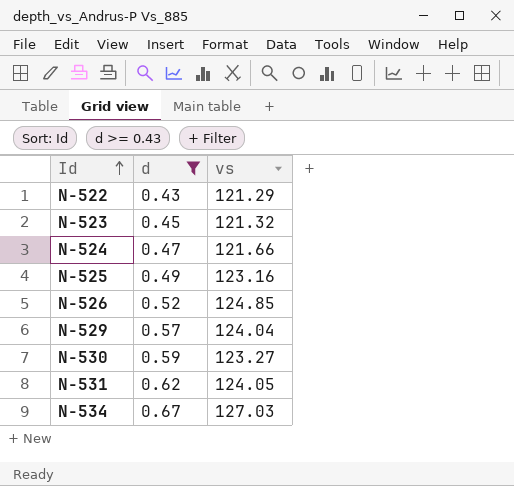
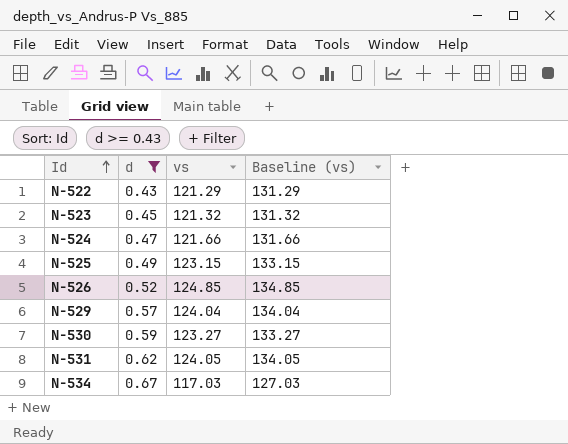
column Baseline (vs) | formula: none -> [vs] + 10
N-525 | vs: 123.16 -> 123.15
N-534 | vs: 127.03 -> 117.03

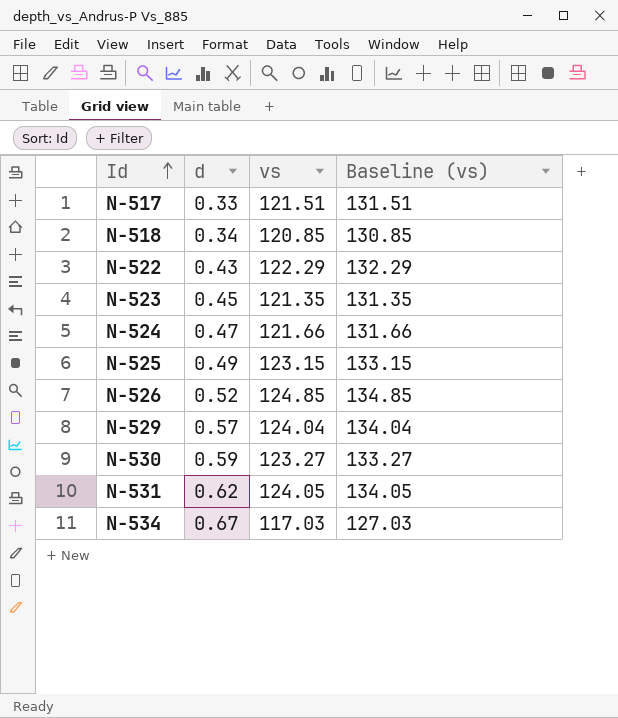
filter: d >= 0.43 -> none
N-522 | vs: 121.29 -> 122.29
N-522 | Baseline (vs): 131.29 -> 132.29
N-523 | vs: 121.32 -> 121.35
N-523 | Baseline (vs): 131.32 -> 131.35

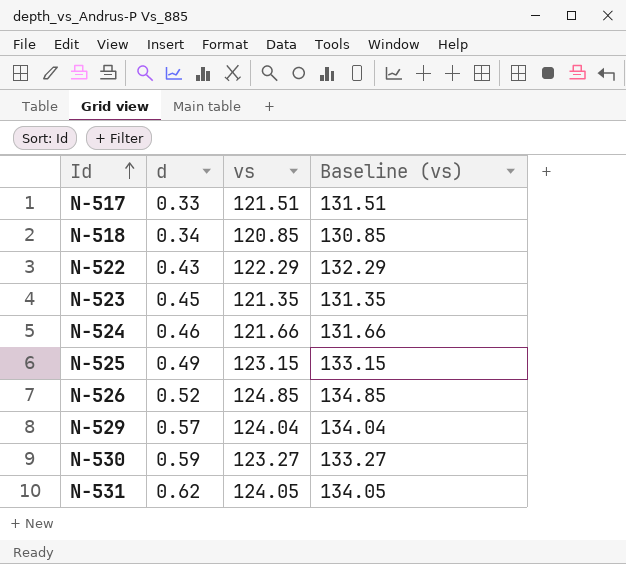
row N-534: 0.67 | 117.03 | 127.03 -> none
N-524 | d: 0.47 -> 0.46

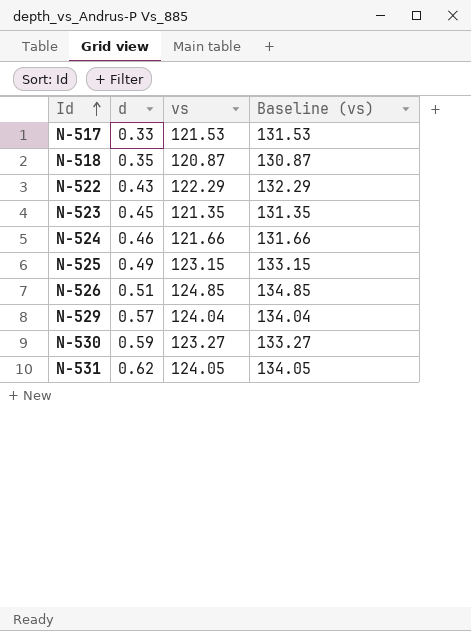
N-517 | vs: 121.51 -> 121.53
N-517 | Baseline (vs): 131.51 -> 131.53
N-518 | d: 0.34 -> 0.35
N-518 | vs: 120.85 -> 120.87
N-518 | Baseline (vs): 130.85 -> 130.87
N-526 | d: 0.52 -> 0.51

